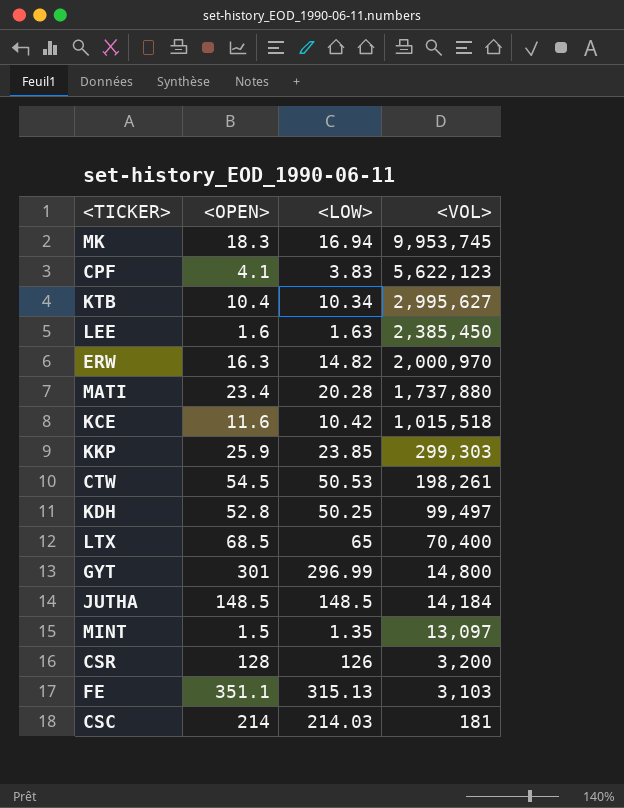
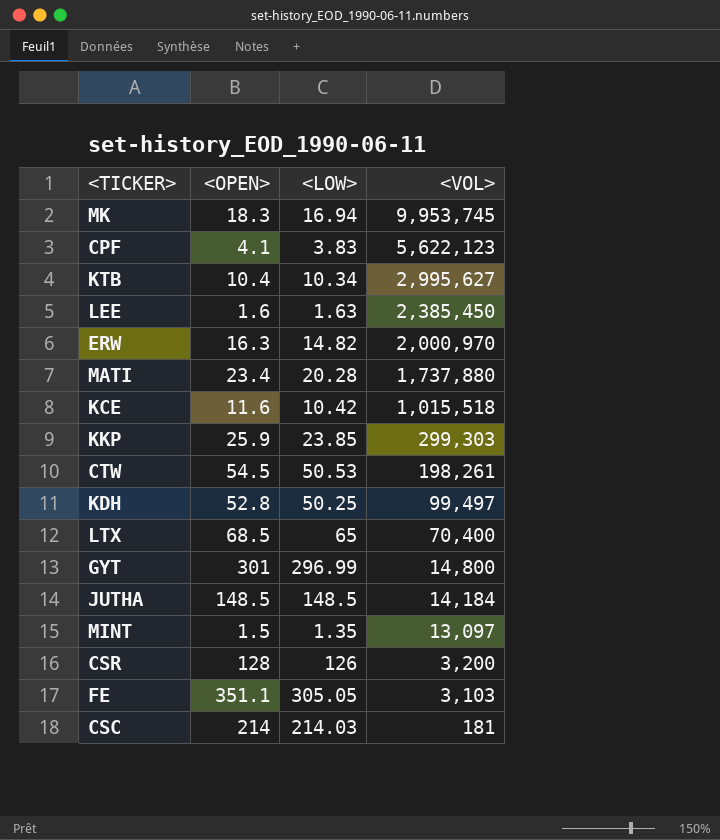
FE | <LOW>: 315.13 -> 305.05

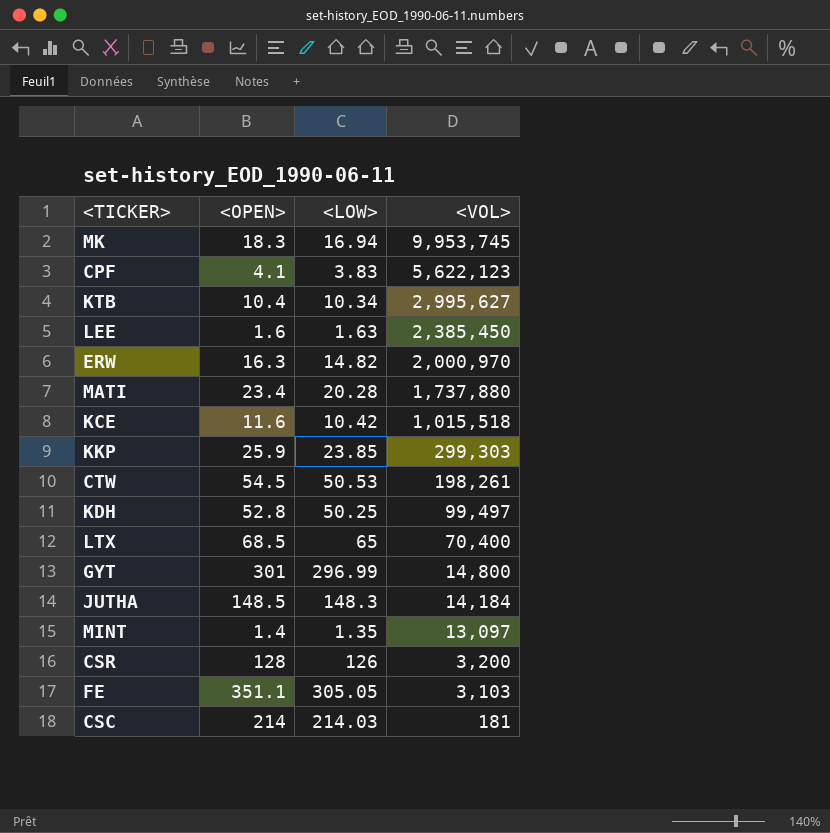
JUTHA | <LOW>: 148.5 -> 148.3
MINT | <OPEN>: 1.5 -> 1.4

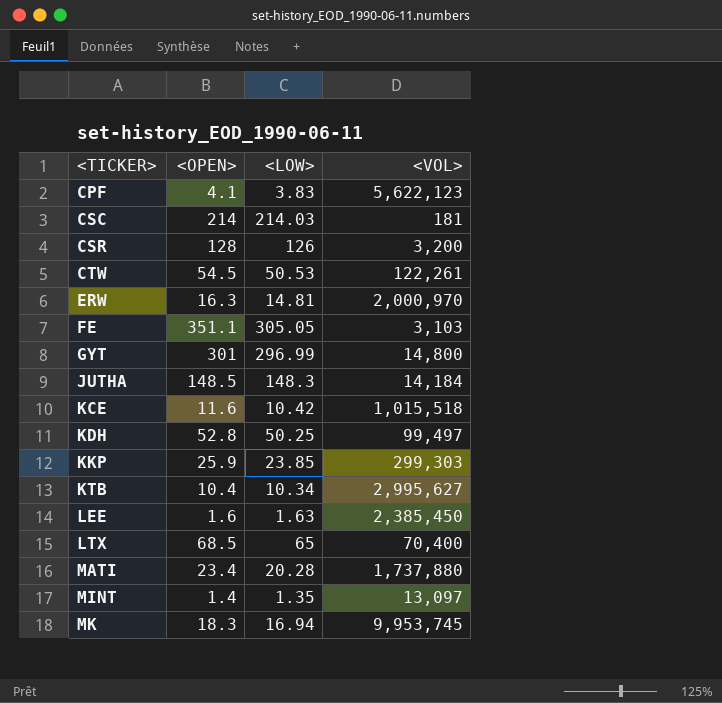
row order: <VOL> descending -> <TICKER> ascending
CTW | <VOL>: 198,261 -> 122,261
ERW | <LOW>: 14.82 -> 14.81

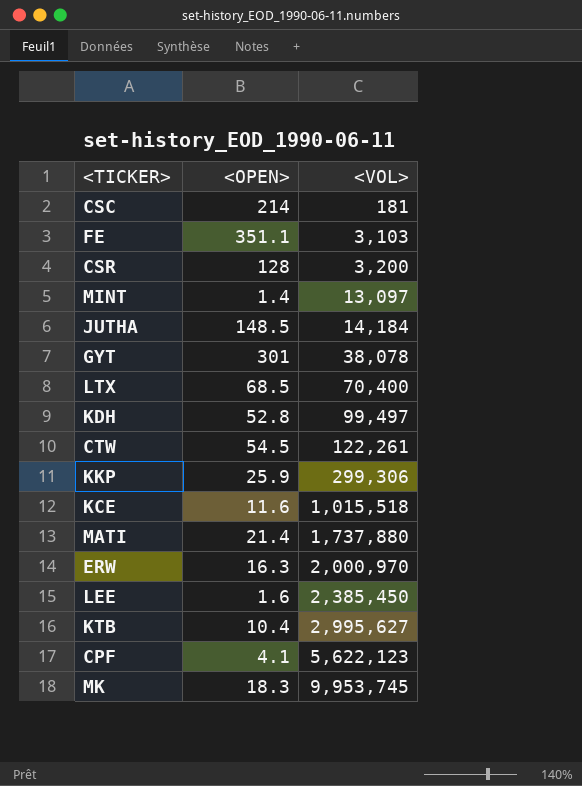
row order: <TICKER> ascending -> <VOL> ascending
column <LOW> | position: 3 -> none
GYT | <VOL>: 14,800 -> 38,078
KKP | <VOL>: 299,303 -> 299,306
MATI | <OPEN>: 23.4 -> 21.4

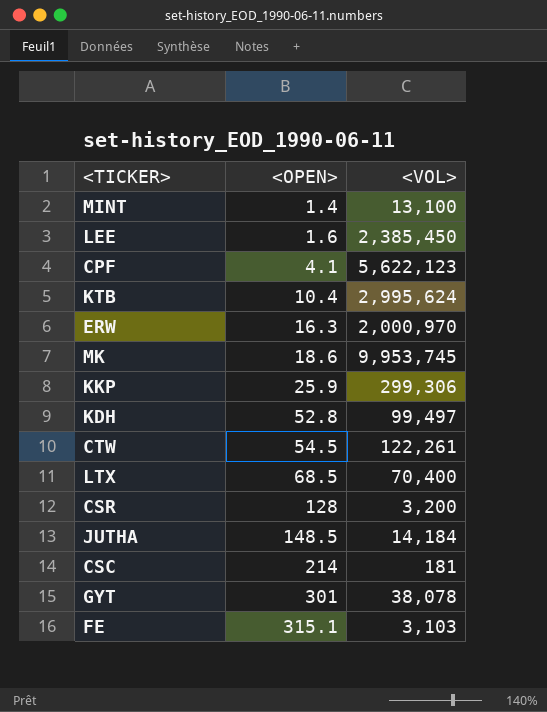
row order: <VOL> ascending -> <OPEN> ascending
row KCE: 11.6 | 1,015,518 -> none
row MATI: 21.4 | 1,737,880 -> none
MINT | <VOL>: 13,097 -> 13,100
KTB | <VOL>: 2,995,627 -> 2,995,624
MK | <OPEN>: 18.3 -> 18.6
FE | <OPEN>: 351.1 -> 315.1

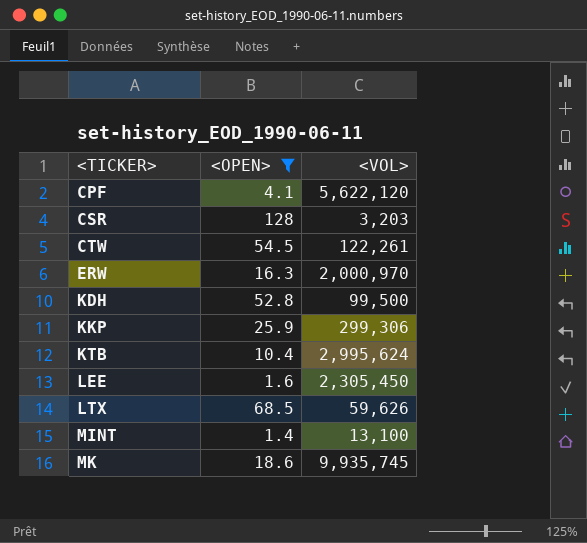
filter: none -> <OPEN> <= 128
row order: <OPEN> ascending -> <TICKER> ascending
CPF | <VOL>: 5,622,123 -> 5,622,120
CSR | <VOL>: 3,200 -> 3,203
KDH | <VOL>: 99,497 -> 99,500
LEE | <VOL>: 2,385,450 -> 2,305,450
LTX | <VOL>: 70,400 -> 59,626
MK | <VOL>: 9,953,745 -> 9,935,745

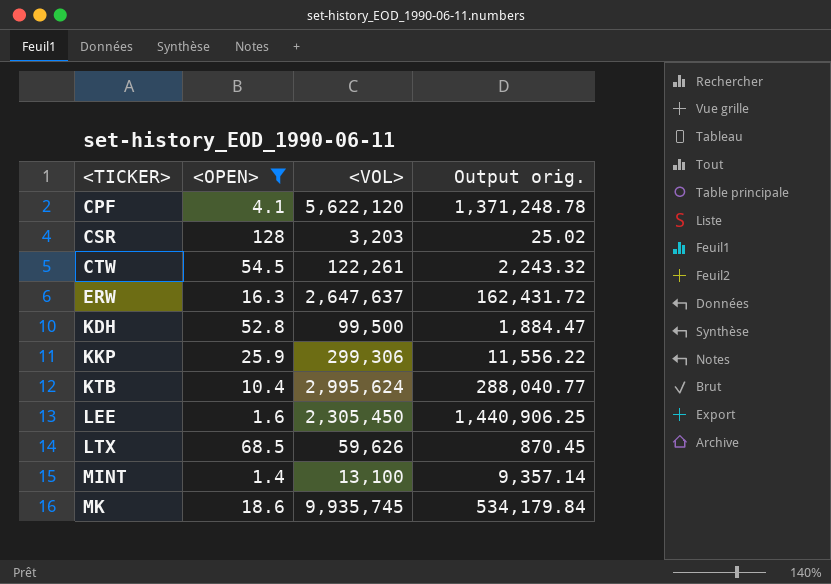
column Output orig. | formula: none -> [<VOL>] / [<OPEN>]
ERW | <VOL>: 2,000,970 -> 2,647,637

